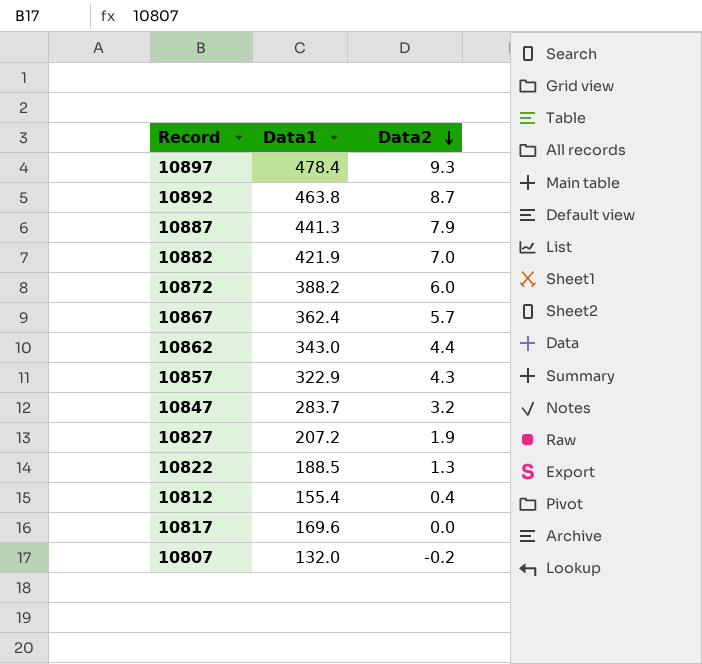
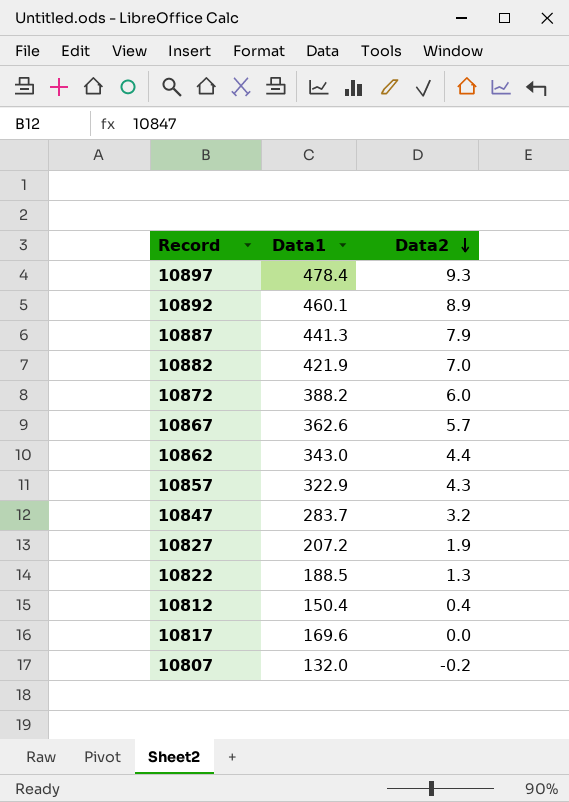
10892 | Data1: 463.8 -> 460.1
10892 | Data2: 8.7 -> 8.9
10867 | Data1: 362.4 -> 362.6
10812 | Data1: 155.4 -> 150.4

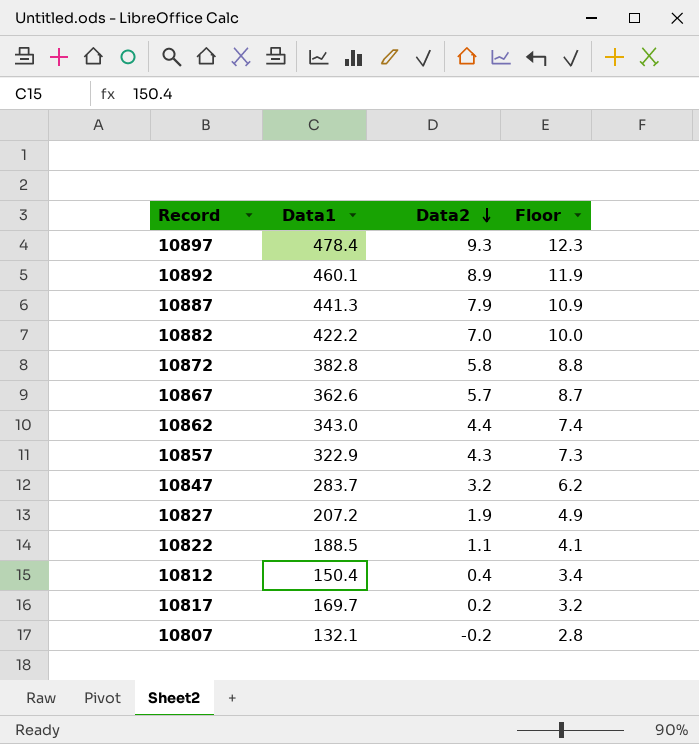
column Floor | formula: none -> [Data2] + 3
10882 | Data1: 421.9 -> 422.2
10872 | Data1: 388.2 -> 382.8
10872 | Data2: 6.0 -> 5.8
10822 | Data2: 1.3 -> 1.1
10817 | Data1: 169.6 -> 169.7
10817 | Data2: 0.0 -> 0.2
10807 | Data1: 132.0 -> 132.1

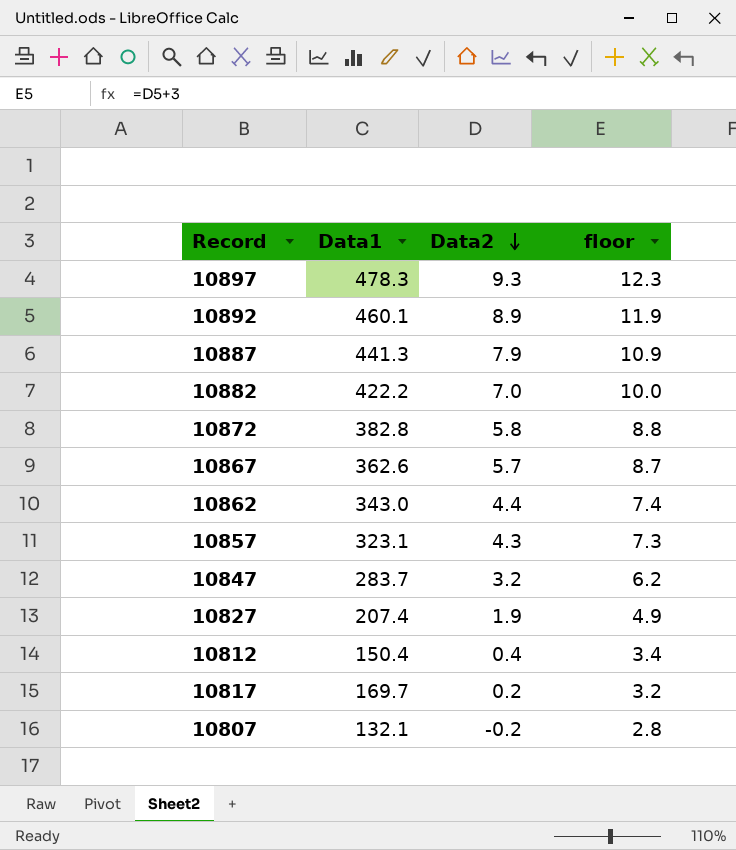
column name: Floor -> floor
row 10822: 188.5 | 1.1 | 4.1 -> none
10897 | Data1: 478.4 -> 478.3
10857 | Data1: 322.9 -> 323.1
10827 | Data1: 207.2 -> 207.4

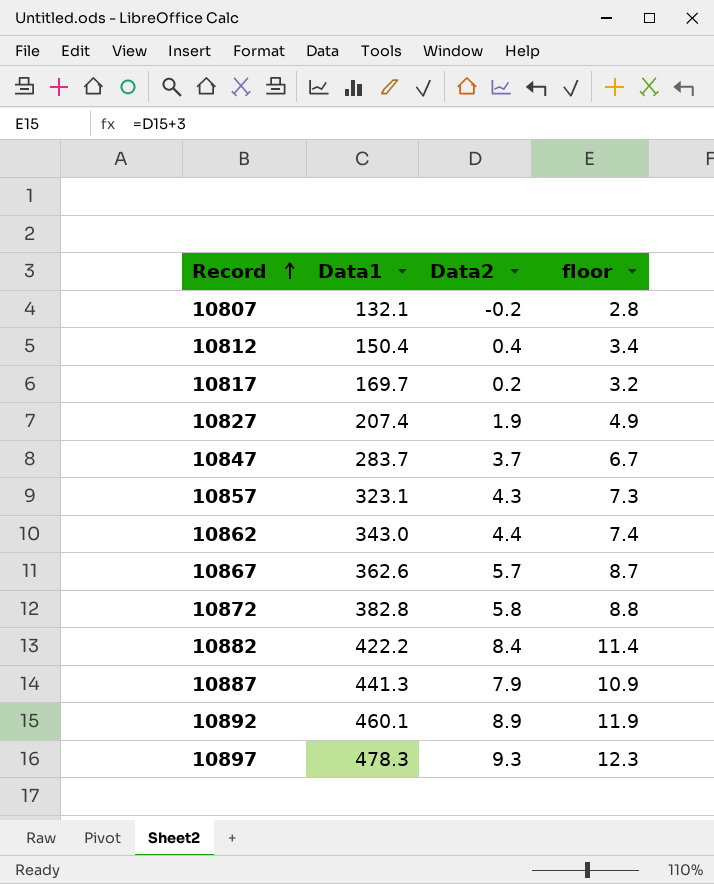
row order: Data2 descending -> Record ascending
10847 | Data2: 3.2 -> 3.7
10847 | floor: 6.2 -> 6.7
10882 | Data2: 7.0 -> 8.4
10882 | floor: 10.0 -> 11.4

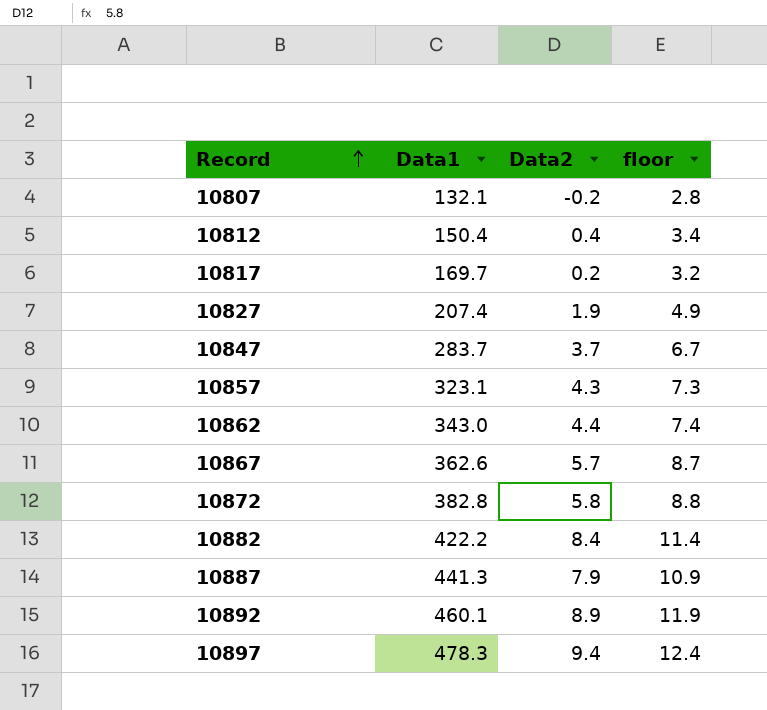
10897 | Data2: 9.3 -> 9.4
10897 | floor: 12.3 -> 12.4

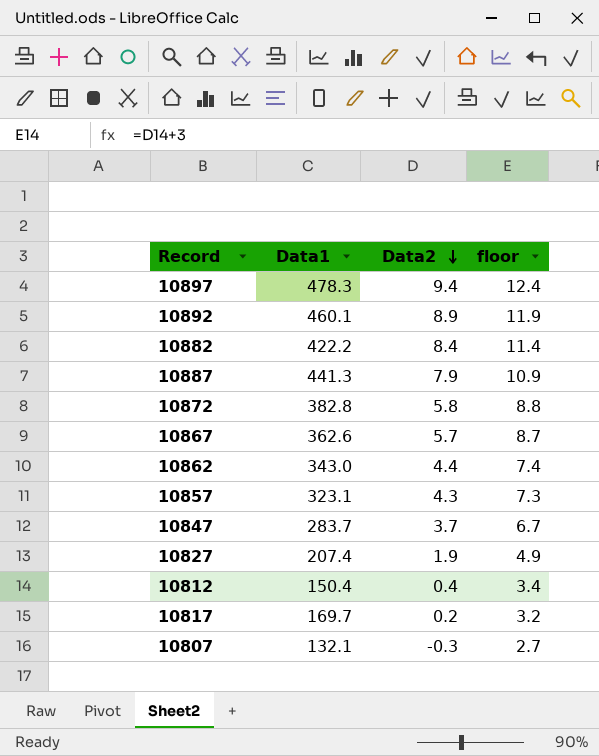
row order: Record ascending -> Data2 descending
10807 | Data2: -0.2 -> -0.3
10807 | floor: 2.8 -> 2.7

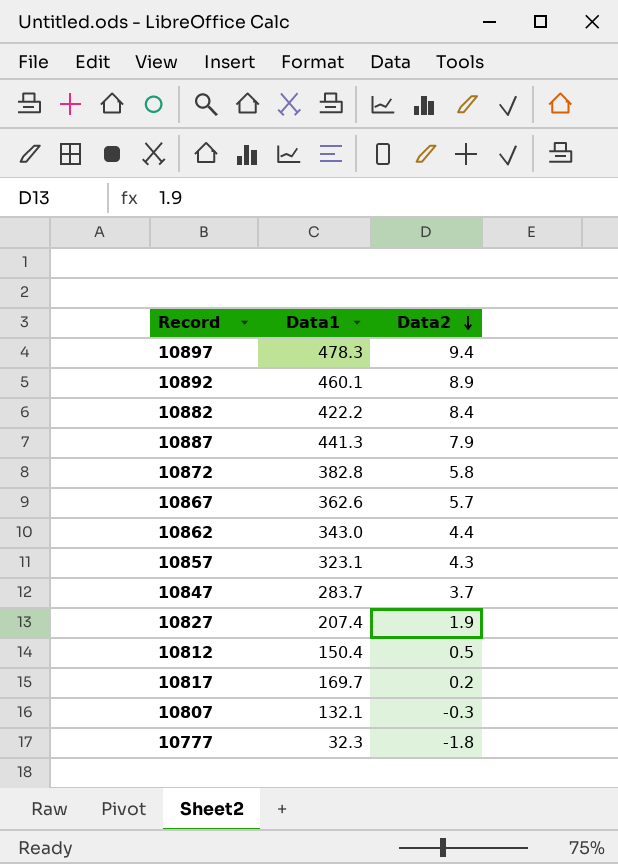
column floor | formula: [Data2] + 3 -> none
10812 | Data2: 0.4 -> 0.5
row 10777: none -> 32.3 | -1.8

